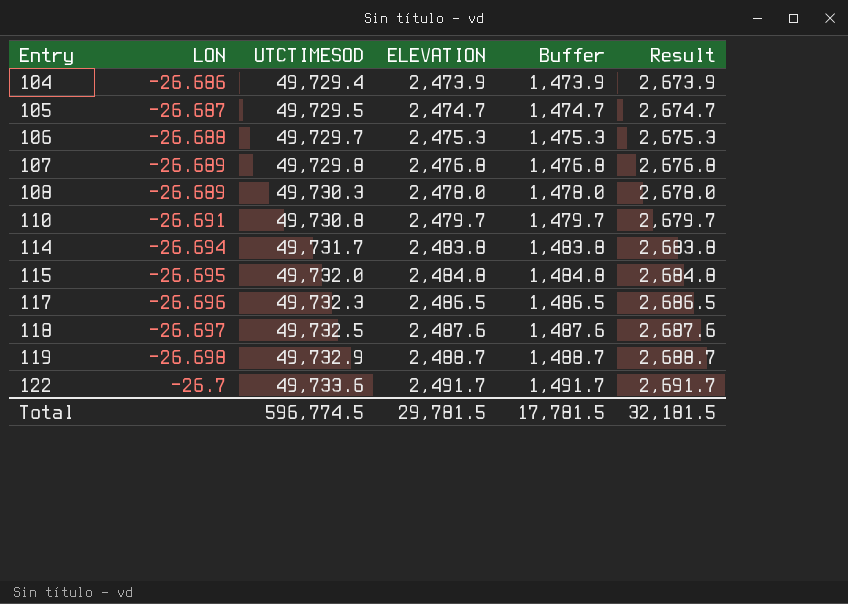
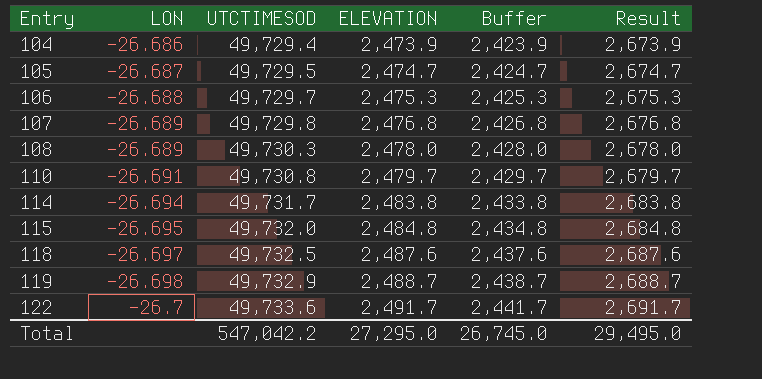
column Buffer | formula: [ELEVATION] - 1000 -> [ELEVATION] - 50
row 117: -26.696 | 49,732.3 | 2,486.5 | 1,486.5 | 2,686.5 -> none
Total | UTCTIMESOD: 596,774.5 -> 547,042.2
Total | ELEVATION: 29,781.5 -> 27,295.0
Total | Buffer: 17,781.5 -> 26,745.0
Total | Result: 32,181.5 -> 29,495.0

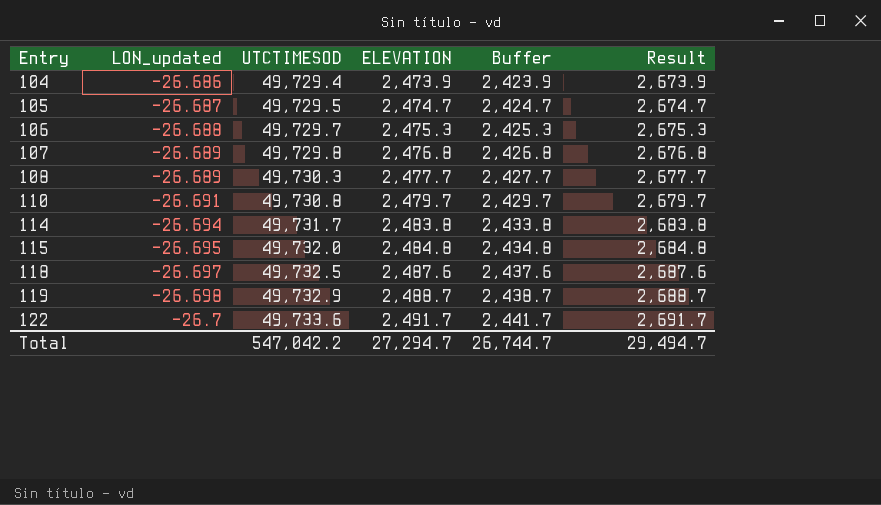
column name: LON -> LON_updated
108 | ELEVATION: 2,478.0 -> 2,477.7
108 | Buffer: 2,428.0 -> 2,427.7
108 | Result: 2,678.0 -> 2,677.7
Total | ELEVATION: 27,295.0 -> 27,294.7
Total | Buffer: 26,745.0 -> 26,744.7
Total | Result: 29,495.0 -> 29,494.7

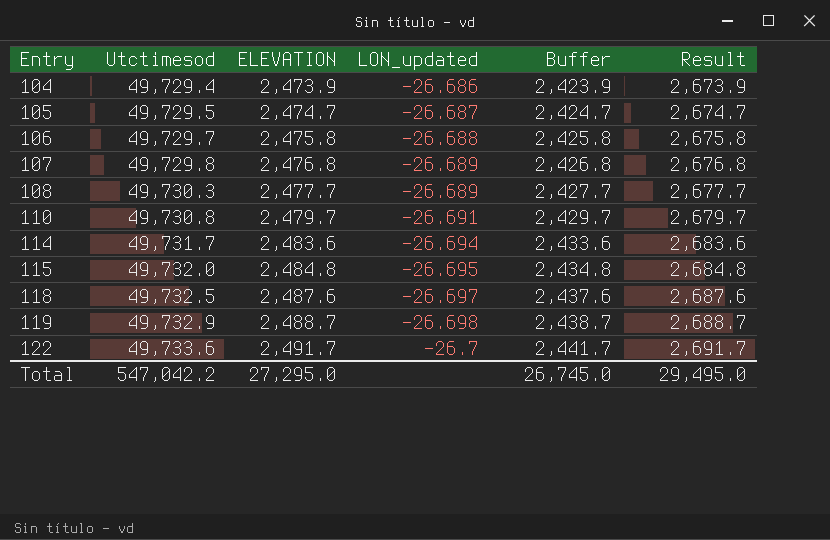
column name: UTCTIMESOD -> Utctimesod
column LON_updated | position: 2 -> 4
106 | ELEVATION: 2,475.3 -> 2,475.8
106 | Buffer: 2,425.3 -> 2,425.8
106 | Result: 2,675.3 -> 2,675.8
114 | ELEVATION: 2,483.8 -> 2,483.6
114 | Buffer: 2,433.8 -> 2,433.6
114 | Result: 2,683.8 -> 2,683.6
Total | ELEVATION: 27,294.7 -> 27,295.0
Total | Buffer: 26,744.7 -> 26,745.0
Total | Result: 29,494.7 -> 29,495.0

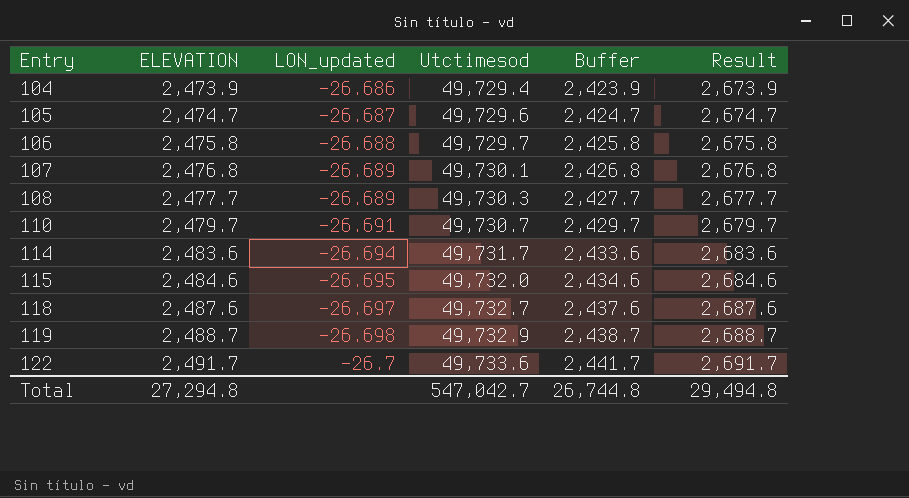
column Utctimesod | position: 2 -> 4
105 | Utctimesod: 49,729.5 -> 49,729.6
107 | Utctimesod: 49,729.8 -> 49,730.1
110 | Utctimesod: 49,730.8 -> 49,730.7
115 | ELEVATION: 2,484.8 -> 2,484.6
115 | Buffer: 2,434.8 -> 2,434.6
115 | Result: 2,684.8 -> 2,684.6
118 | Utctimesod: 49,732.5 -> 49,732.7
Total | ELEVATION: 27,295.0 -> 27,294.8
Total | Utctimesod: 547,042.2 -> 547,042.7
Total | Buffer: 26,745.0 -> 26,744.8
Total | Result: 29,495.0 -> 29,494.8

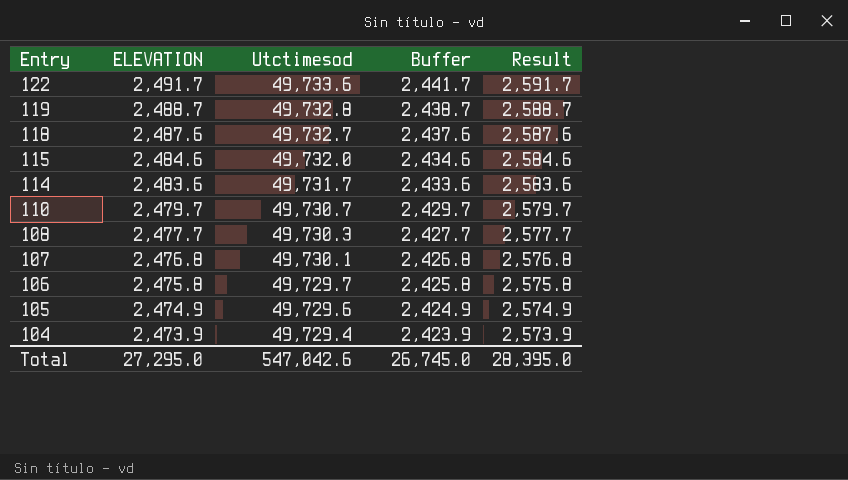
row order: Entry ascending -> Entry descending
column LON_updated | position: 3 -> none
column Result | formula: [ELEVATION] + 200 -> [ELEVATION] + 100
119 | Utctimesod: 49,732.9 -> 49,732.8
105 | ELEVATION: 2,474.7 -> 2,474.9
105 | Buffer: 2,424.7 -> 2,424.9
Total | ELEVATION: 27,294.8 -> 27,295.0
Total | Utctimesod: 547,042.7 -> 547,042.6
Total | Buffer: 26,744.8 -> 26,745.0
Total | Result: 29,494.8 -> 28,395.0

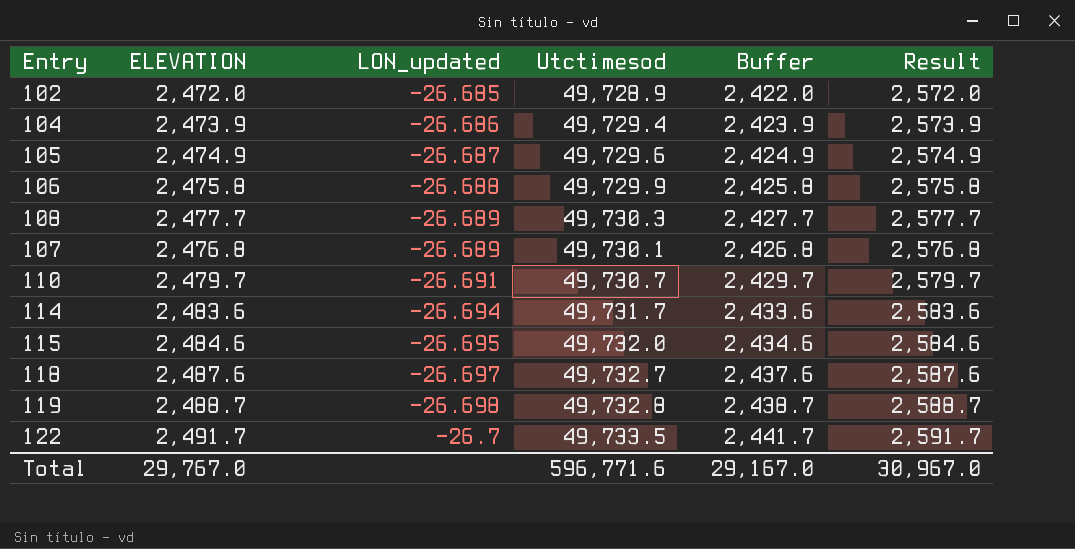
row order: Entry descending -> LON_updated descending
column LON_updated | position: none -> 3
row 102: none -> 2,472.0 | -26.685 | 49,728.9 | 2,422.0 | 2,572.0
106 | Utctimesod: 49,729.7 -> 49,729.9
122 | Utctimesod: 49,733.6 -> 49,733.5
Total | ELEVATION: 27,295.0 -> 29,767.0
Total | Utctimesod: 547,042.6 -> 596,771.6
Total | Buffer: 26,745.0 -> 29,167.0
Total | Result: 28,395.0 -> 30,967.0

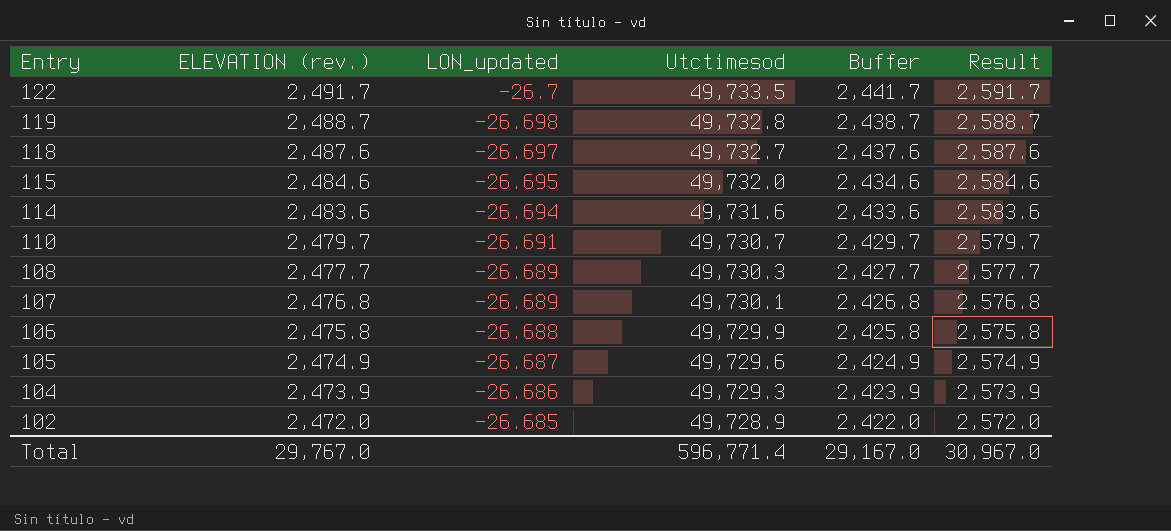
row order: LON_updated descending -> Entry descending
column name: ELEVATION -> ELEVATION (rev.)
114 | Utctimesod: 49,731.7 -> 49,731.6
104 | Utctimesod: 49,729.4 -> 49,729.3
Total | Utctimesod: 596,771.6 -> 596,771.4

